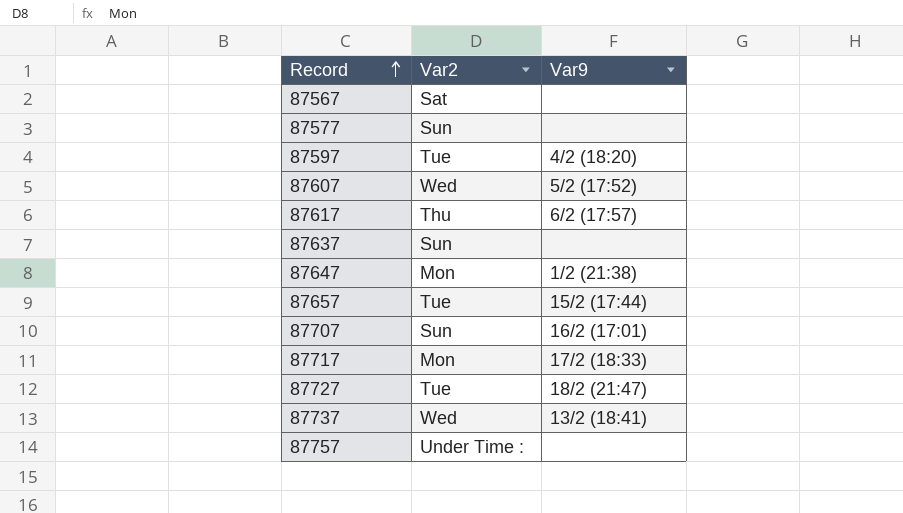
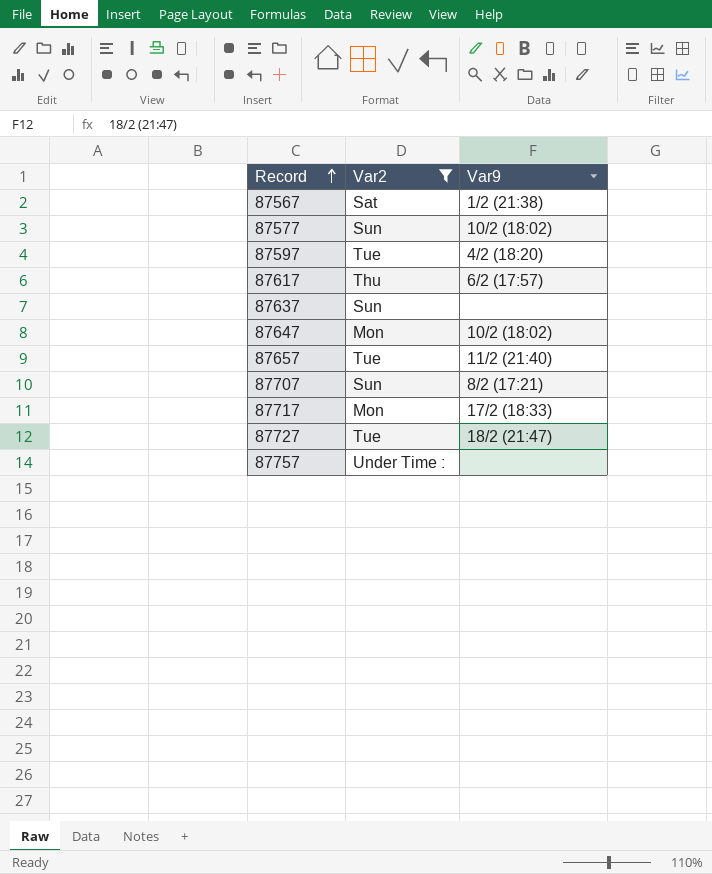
filter: none -> Var2 != Wed
87567 | Var9: none -> 1/2 (21:38)
87577 | Var9: none -> 10/2 (18:02)
87647 | Var9: 1/2 (21:38) -> 10/2 (18:02)
87657 | Var9: 15/2 (17:44) -> 11/2 (21:40)
87707 | Var9: 16/2 (17:01) -> 8/2 (17:21)

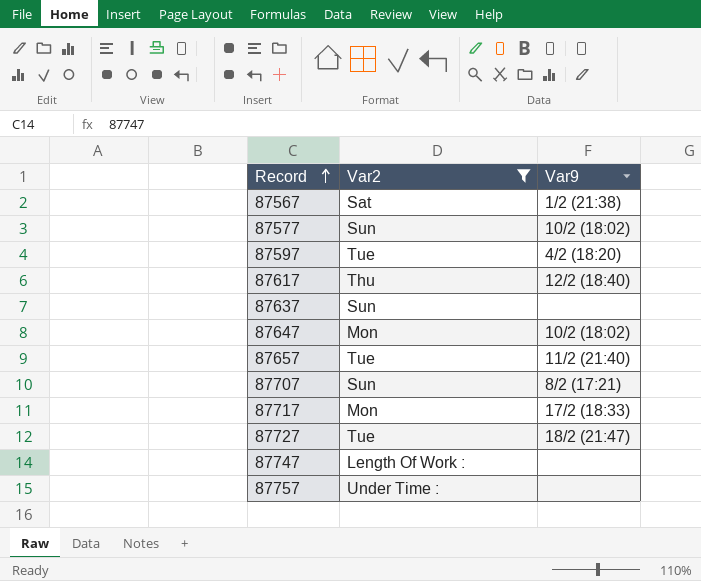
87617 | Var9: 6/2 (17:57) -> 12/2 (18:40)
row 87747: none -> Length Of Work : | none

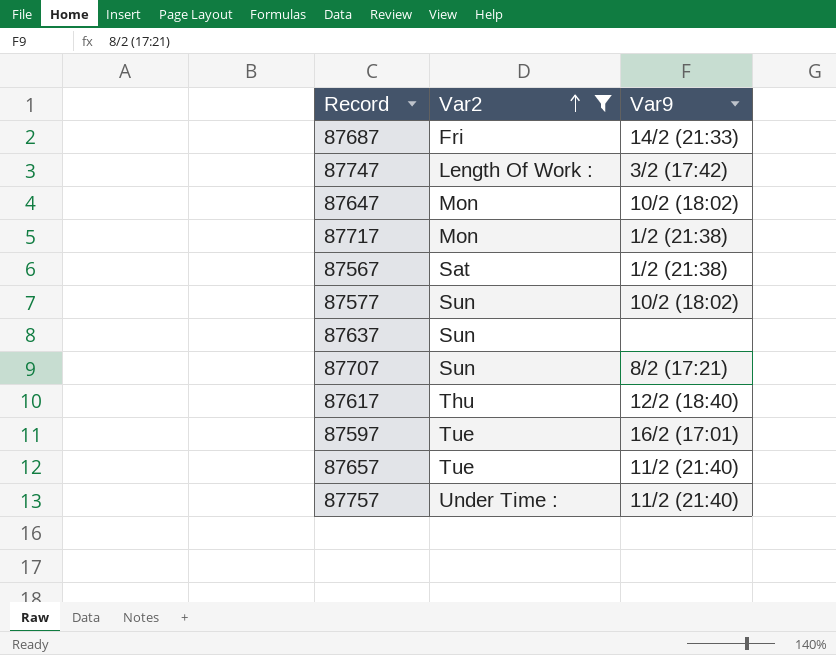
row order: Record ascending -> Var2 ascending
row 87727: Tue | 18/2 (21:47) -> none
row 87687: none -> Fri | 14/2 (21:33)
87747 | Var9: none -> 3/2 (17:42)
87717 | Var9: 17/2 (18:33) -> 1/2 (21:38)
87597 | Var9: 4/2 (18:20) -> 16/2 (17:01)
87757 | Var9: none -> 11/2 (21:40)

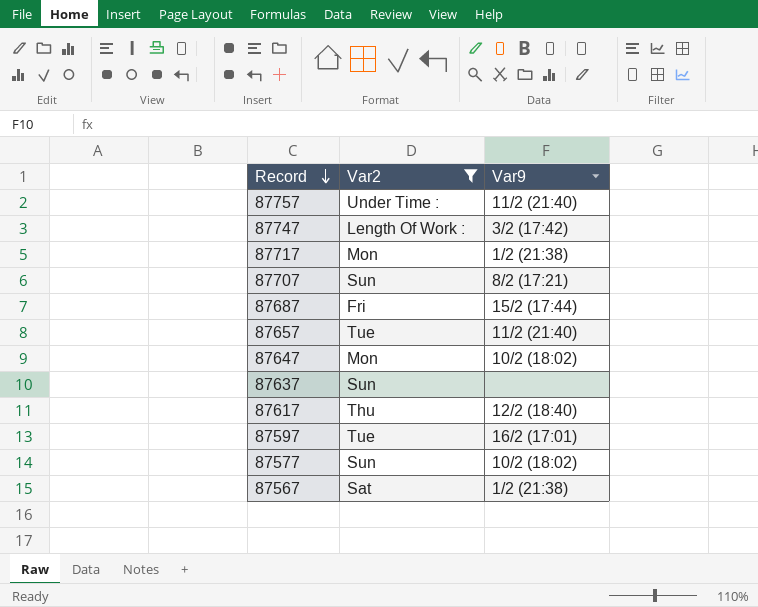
row order: Var2 ascending -> Record descending
87687 | Var9: 14/2 (21:33) -> 15/2 (17:44)

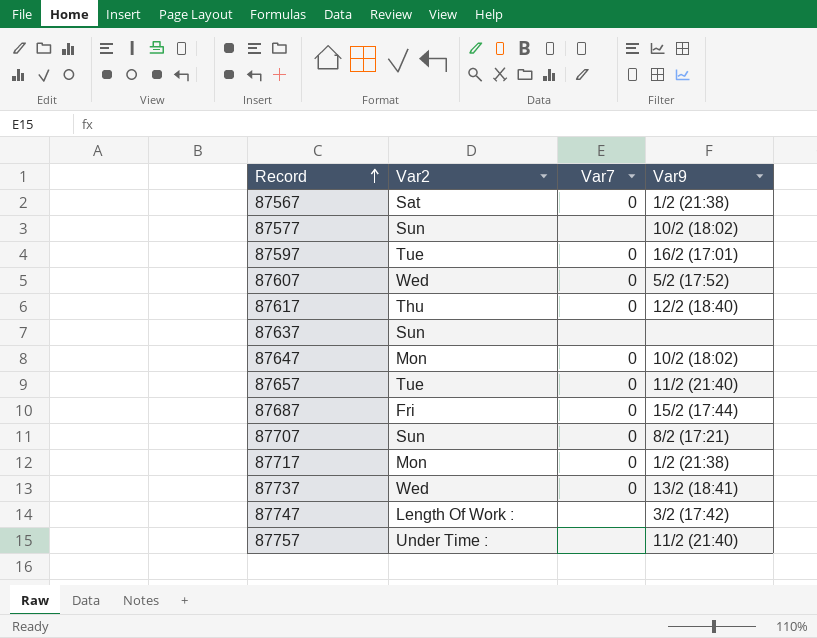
filter: Var2 != Wed -> none
row order: Record descending -> Record ascending
column Var7 | position: none -> 3

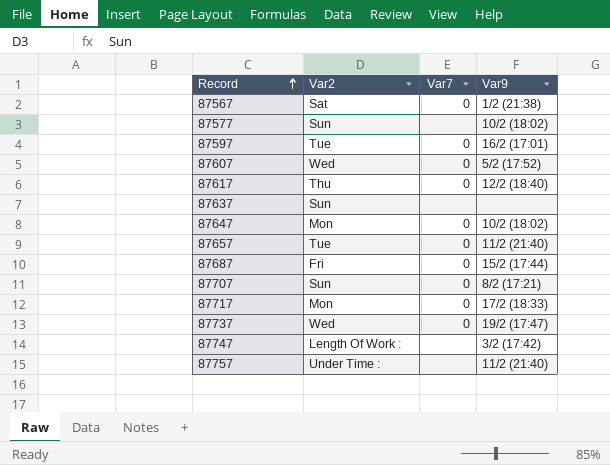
87717 | Var9: 1/2 (21:38) -> 17/2 (18:33)
87737 | Var9: 13/2 (18:41) -> 19/2 (17:47)

